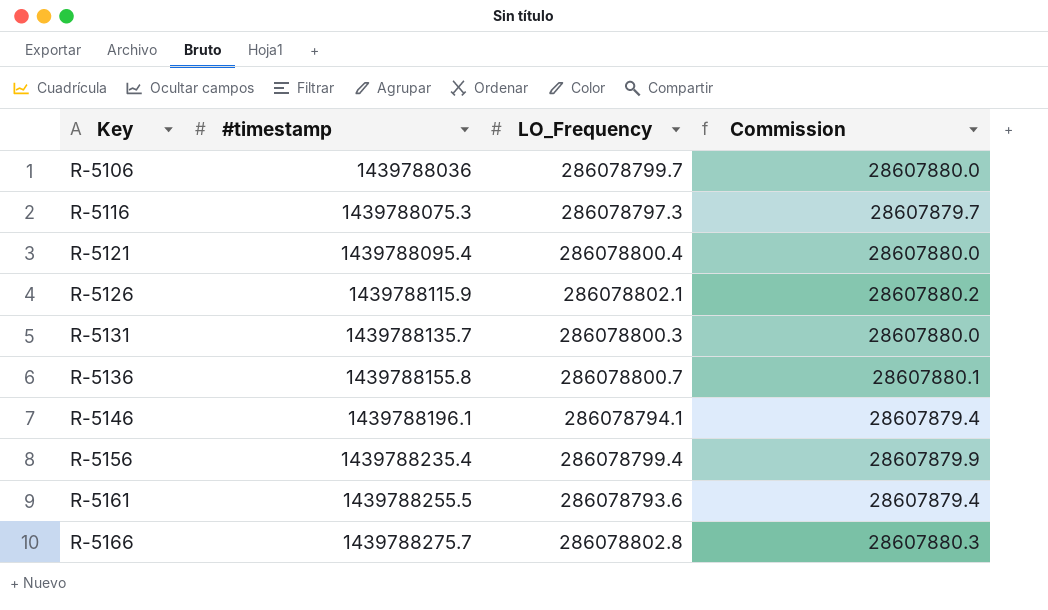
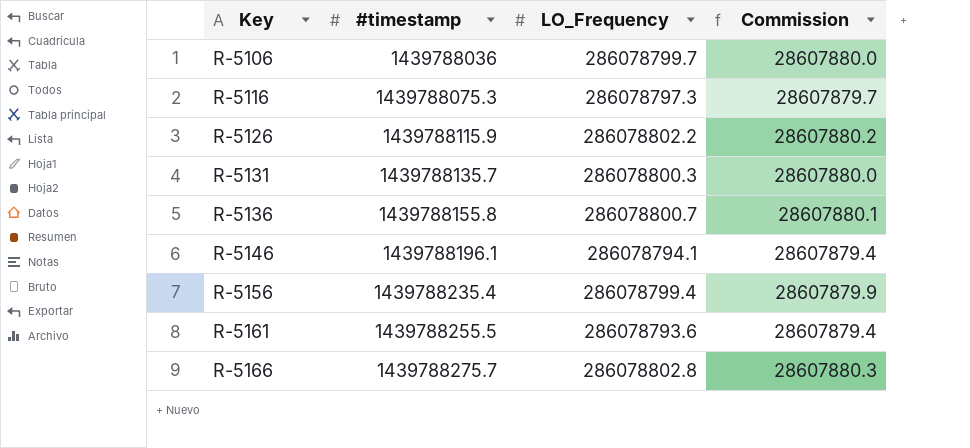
row R-5121: 1439788095.4 | 286078800.4 | 28607880.0 -> none
R-5126 | LO_Frequency: 286078802.1 -> 286078802.2

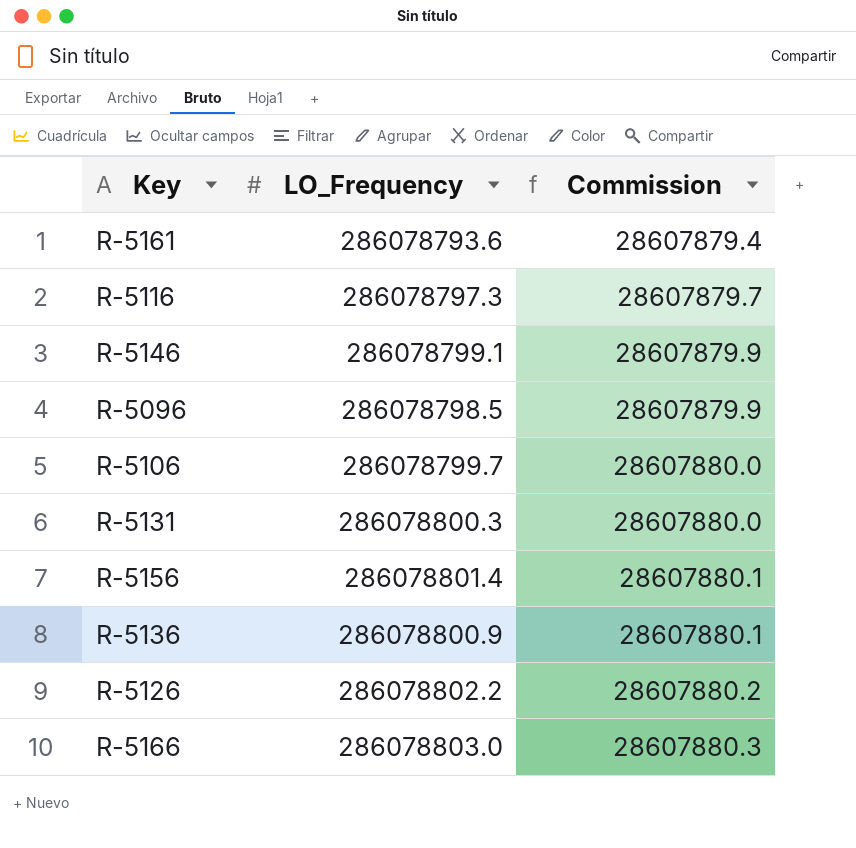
row order: Key ascending -> Commission ascending
column #timestamp | position: 2 -> none
R-5146 | LO_Frequency: 286078794.1 -> 286078799.1
R-5146 | Commission: 28607879.4 -> 28607879.9
row R-5096: none -> 286078798.5 | 28607879.9
R-5156 | LO_Frequency: 286078799.4 -> 286078801.4
R-5156 | Commission: 28607879.9 -> 28607880.1
R-5136 | LO_Frequency: 286078800.7 -> 286078800.9
R-5166 | LO_Frequency: 286078802.8 -> 286078803.0

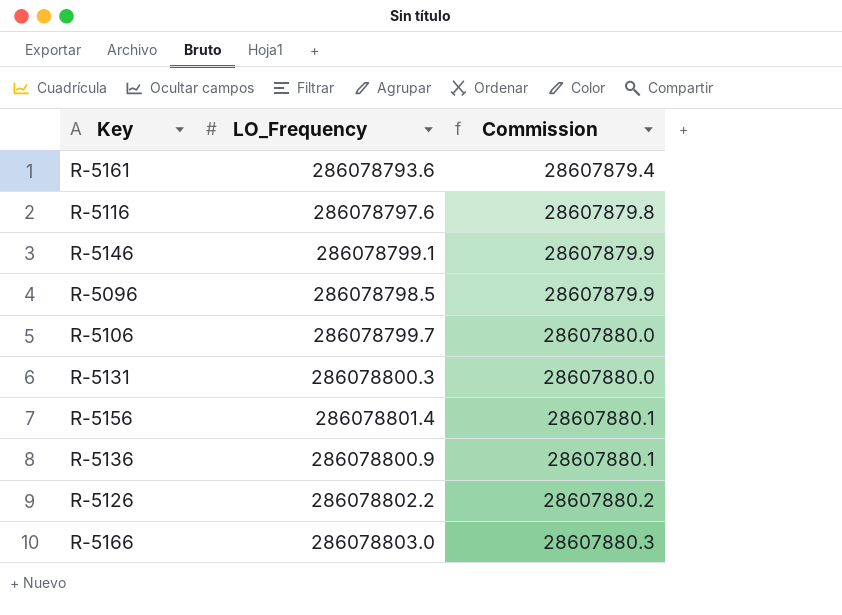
R-5116 | LO_Frequency: 286078797.3 -> 286078797.6
R-5116 | Commission: 28607879.7 -> 28607879.8

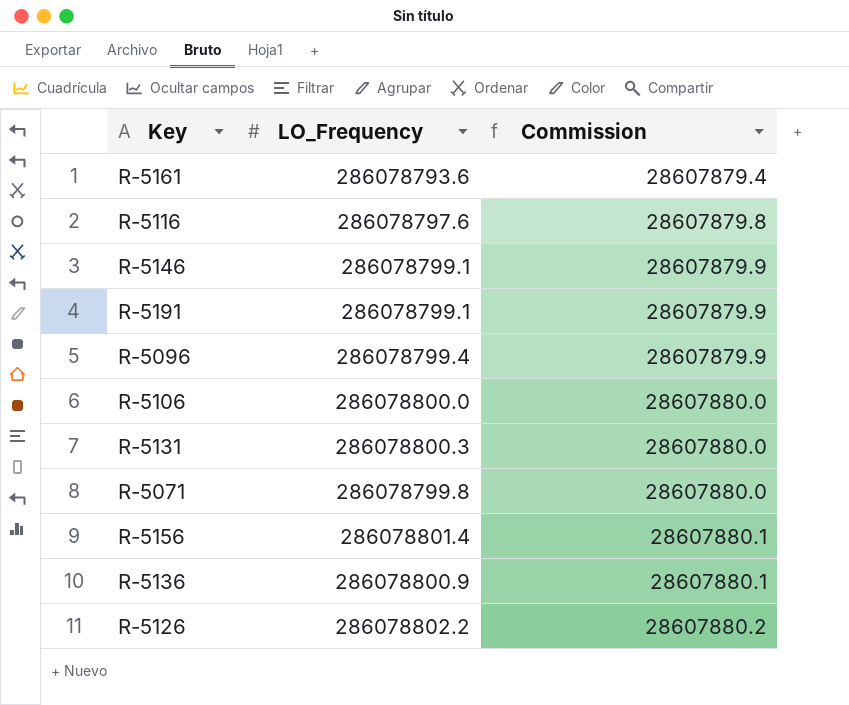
row R-5166: 286078803.0 | 28607880.3 -> none
row R-5191: none -> 286078799.1 | 28607879.9
R-5096 | LO_Frequency: 286078798.5 -> 286078799.4
R-5106 | LO_Frequency: 286078799.7 -> 286078800.0
row R-5071: none -> 286078799.8 | 28607880.0

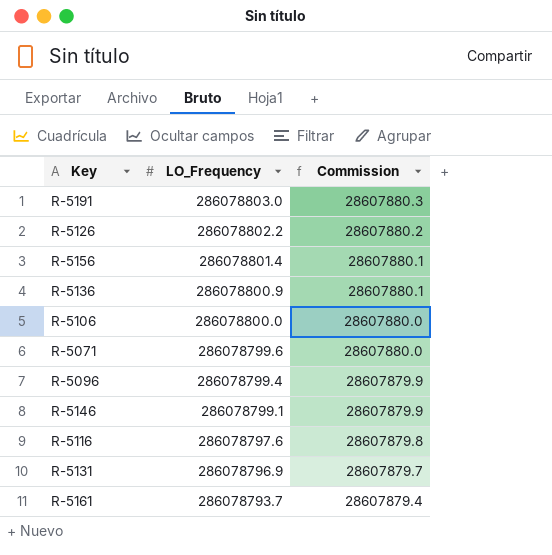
row order: Commission ascending -> LO_Frequency descending
R-5191 | LO_Frequency: 286078799.1 -> 286078803.0
R-5191 | Commission: 28607879.9 -> 28607880.3
R-5071 | LO_Frequency: 286078799.8 -> 286078799.6
R-5131 | LO_Frequency: 286078800.3 -> 286078796.9
R-5131 | Commission: 28607880.0 -> 28607879.7
R-5161 | LO_Frequency: 286078793.6 -> 286078793.7

